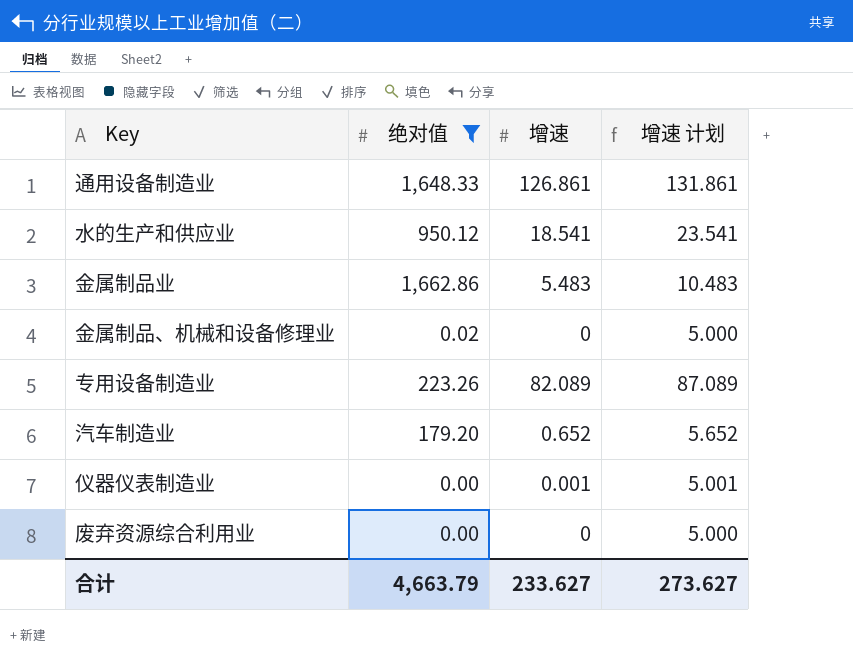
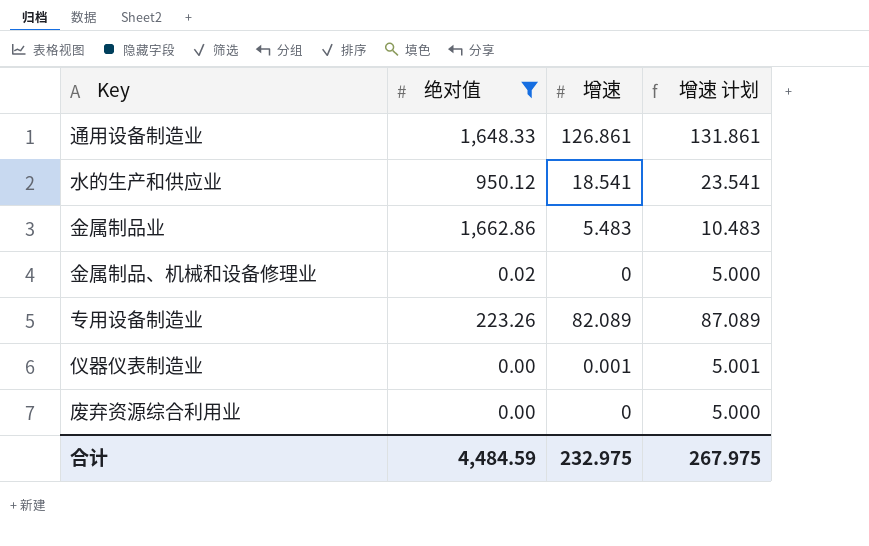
row 汽车制造业: 179.20 | 0.652 | 5.652 -> none
合计 | 绝对值: 4,663.79 -> 4,484.59
合计 | 增速: 233.627 -> 232.975
合计 | 增速 计划: 273.627 -> 267.975

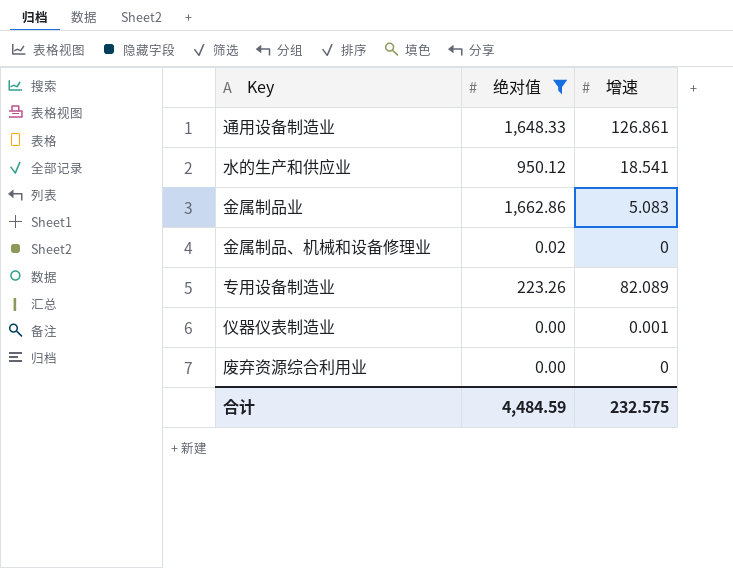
column 增速 计划 | formula: [增速] + 5 -> none
金属制品业 | 增速: 5.483 -> 5.083
合计 | 增速: 232.975 -> 232.575

